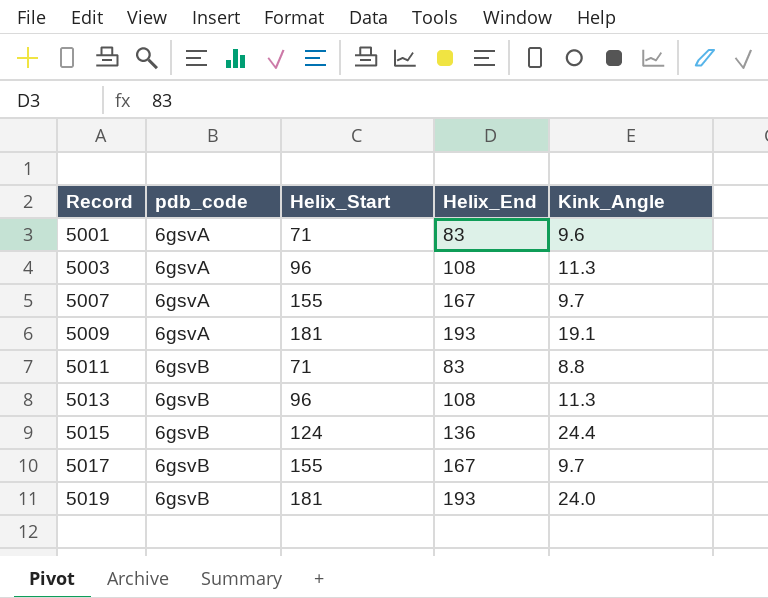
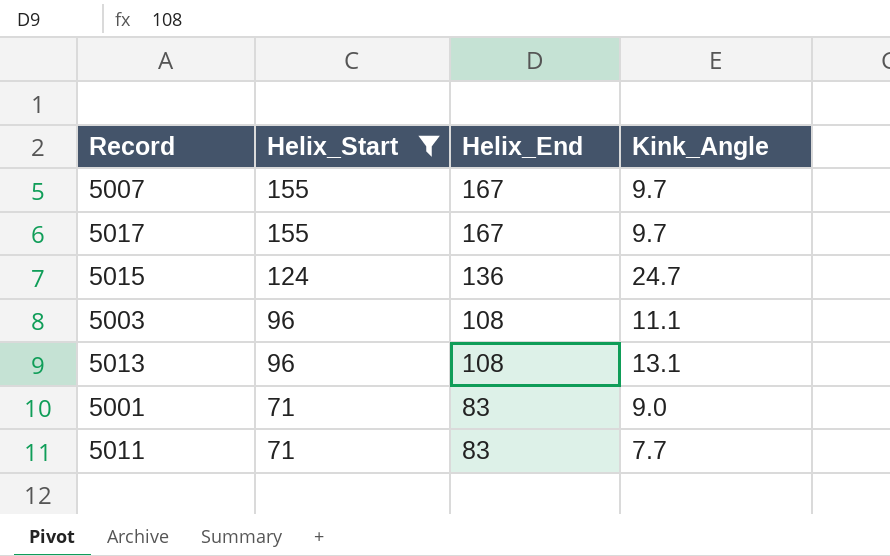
filter: none -> Helix_Start != 181
row order: Record ascending -> Helix_Start descending
column pdb_code | position: 2 -> none
5015 | Kink_Angle: 24.4 -> 24.7
5003 | Kink_Angle: 11.3 -> 11.1
5013 | Kink_Angle: 11.3 -> 13.1
5001 | Kink_Angle: 9.6 -> 9.0
5011 | Kink_Angle: 8.8 -> 7.7

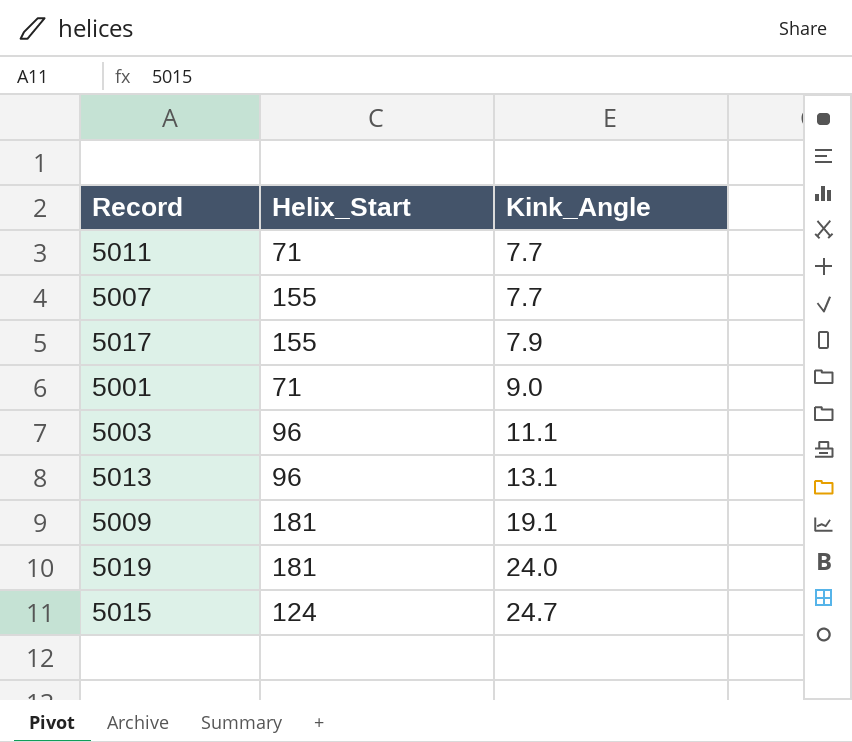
filter: Helix_Start != 181 -> none
row order: Helix_Start descending -> Kink_Angle ascending
column Helix_End | position: 3 -> none
5007 | Kink_Angle: 9.7 -> 7.7
5017 | Kink_Angle: 9.7 -> 7.9

